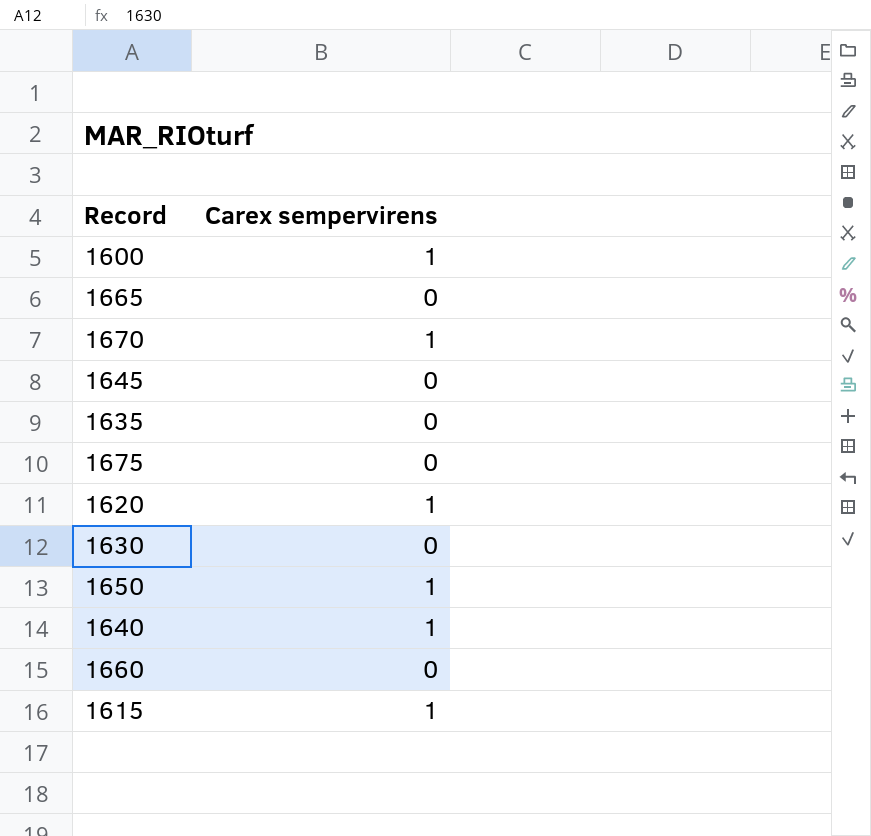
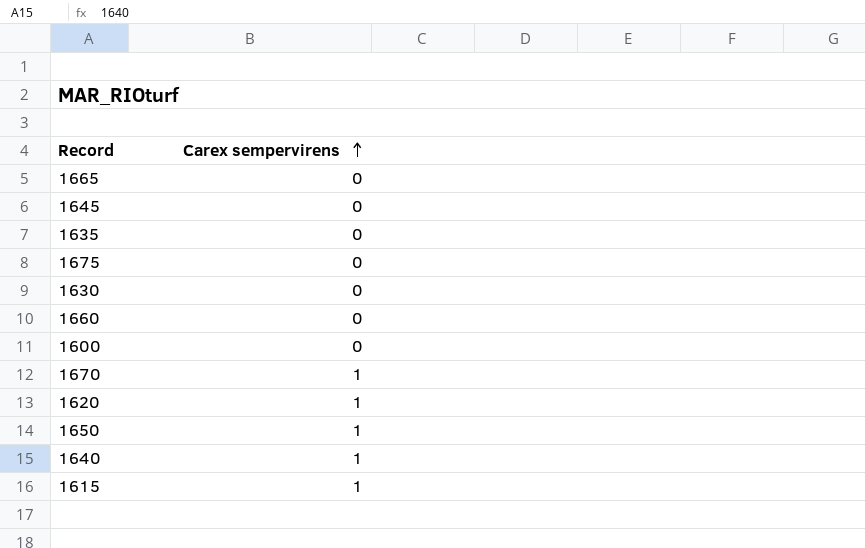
row order: none -> Carex sempervirens ascending
1600 | Carex sempervirens: 1 -> 0

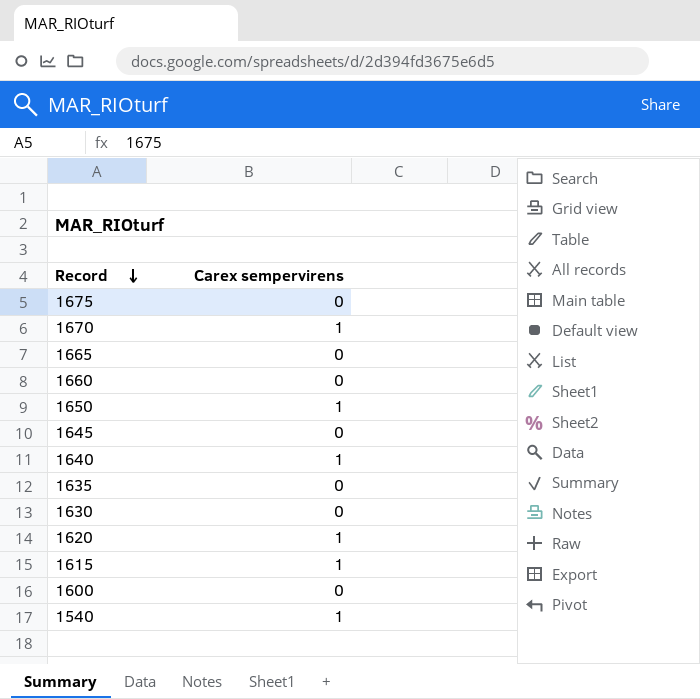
row order: Carex sempervirens ascending -> Record descending
row 1540: none -> 1

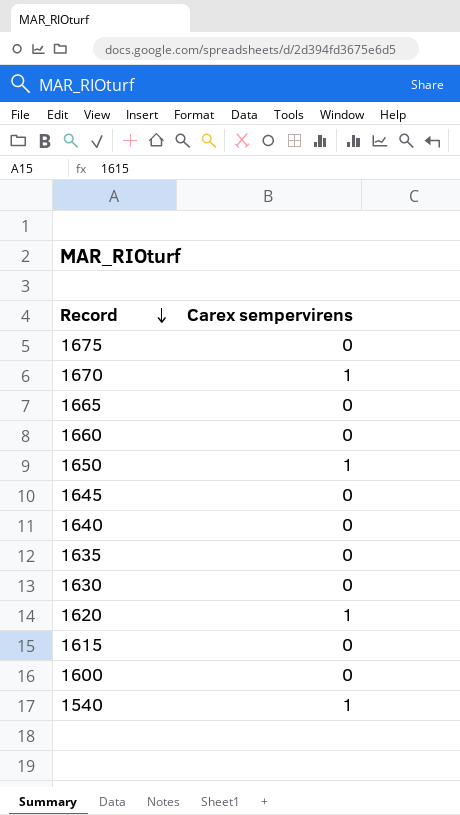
1640 | Carex sempervirens: 1 -> 0
1615 | Carex sempervirens: 1 -> 0

